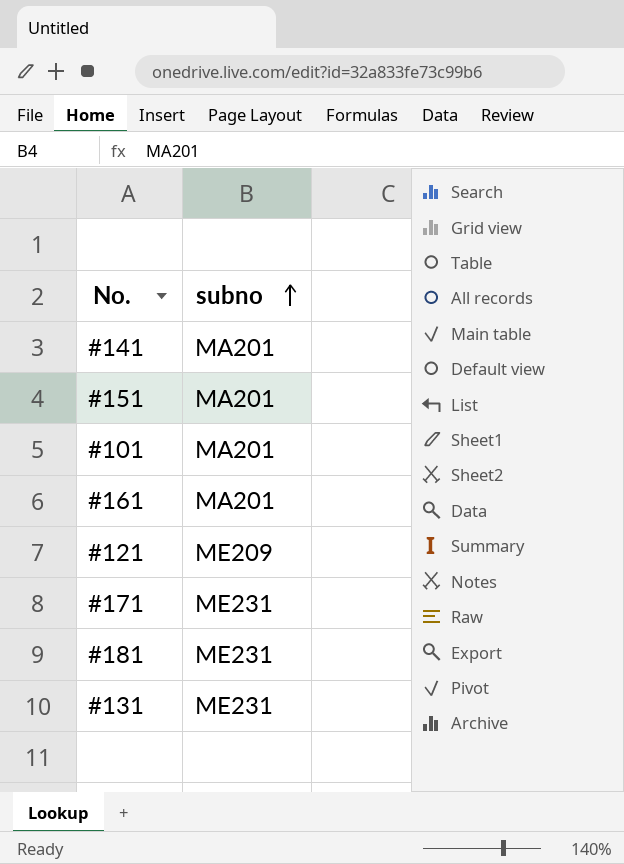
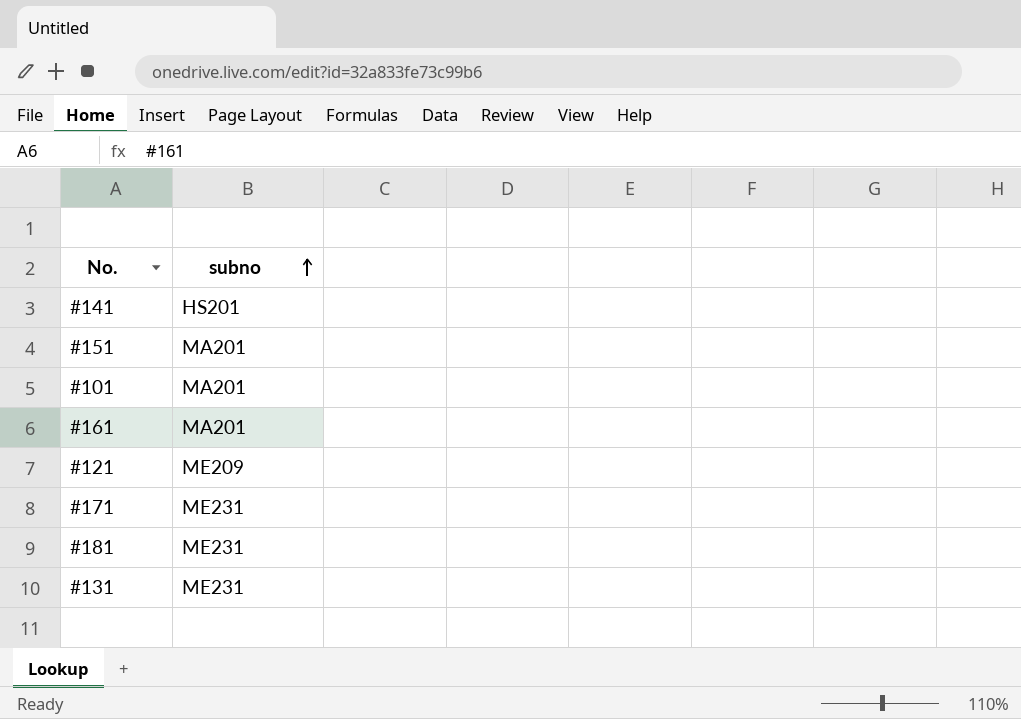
#141 | subno: MA201 -> HS201

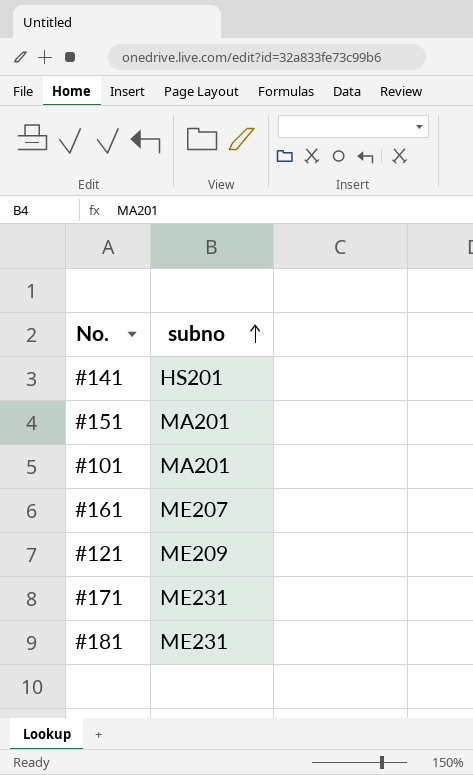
row #131: ME231 -> none
#161 | subno: MA201 -> ME207

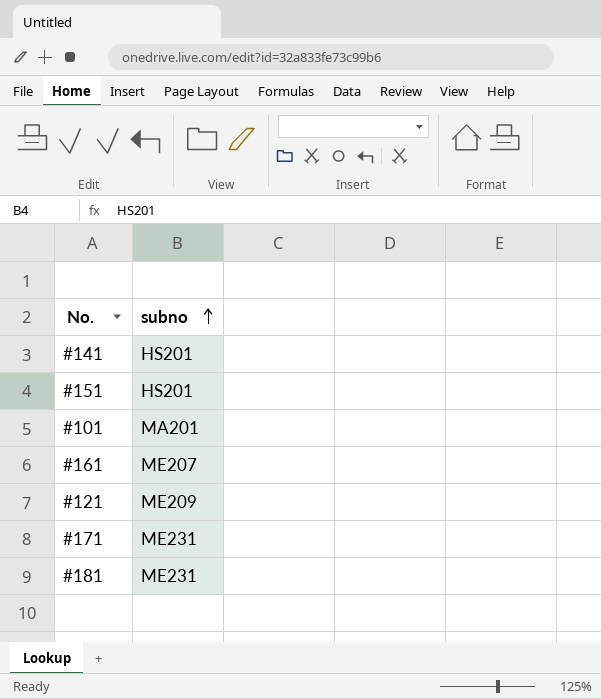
#151 | subno: MA201 -> HS201

